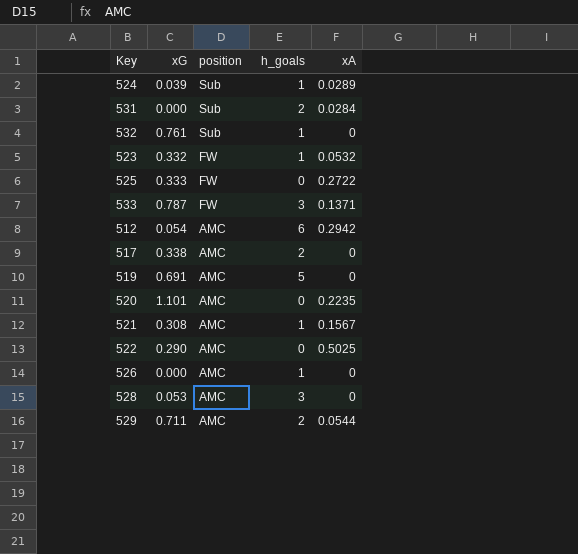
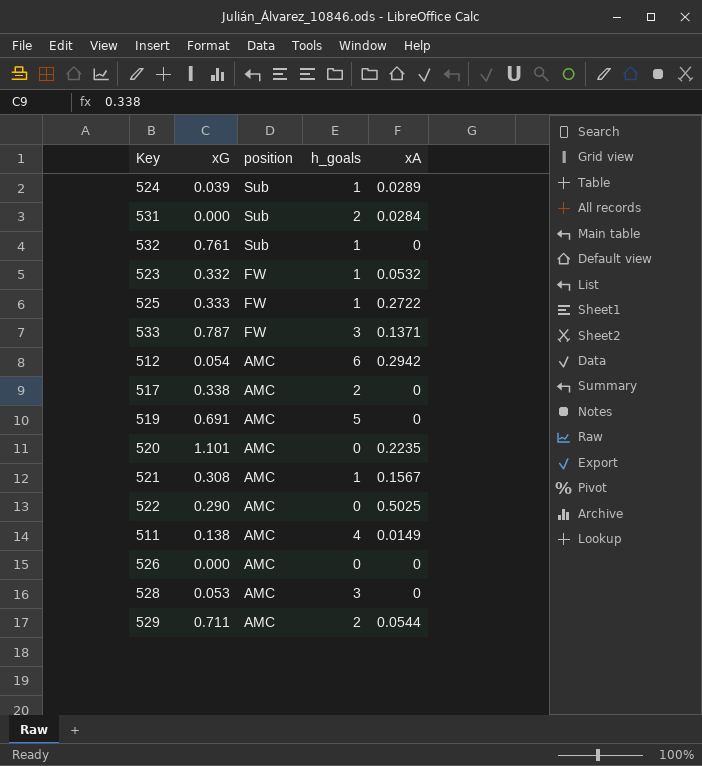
525 | h_goals: 0 -> 1
row 511: none -> 0.138 | AMC | 4 | 0.0149
526 | h_goals: 1 -> 0

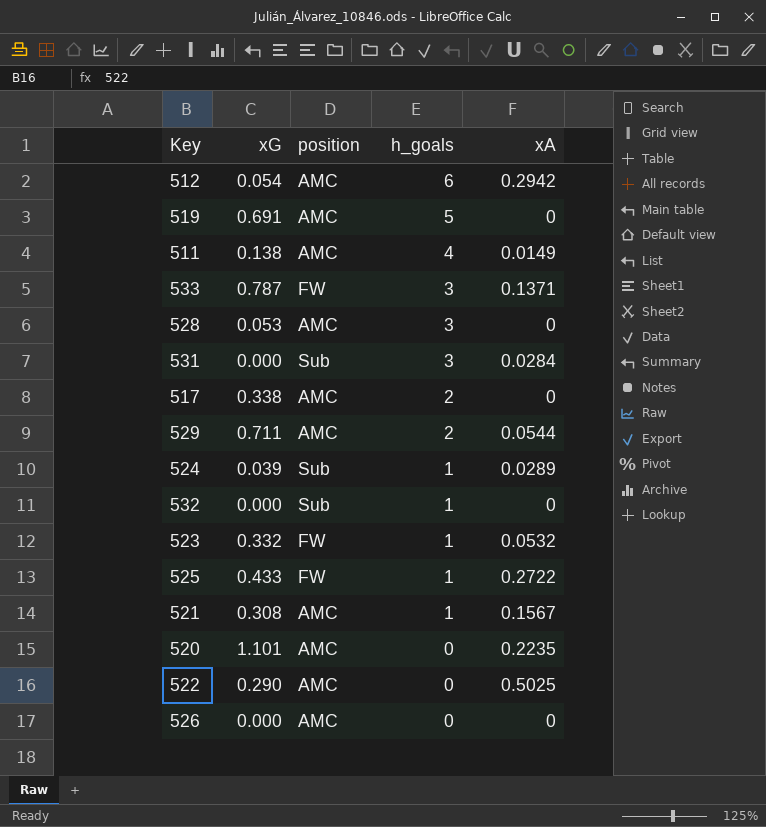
row order: position descending -> h_goals descending
531 | h_goals: 2 -> 3
532 | xG: 0.761 -> 0.000
525 | xG: 0.333 -> 0.433

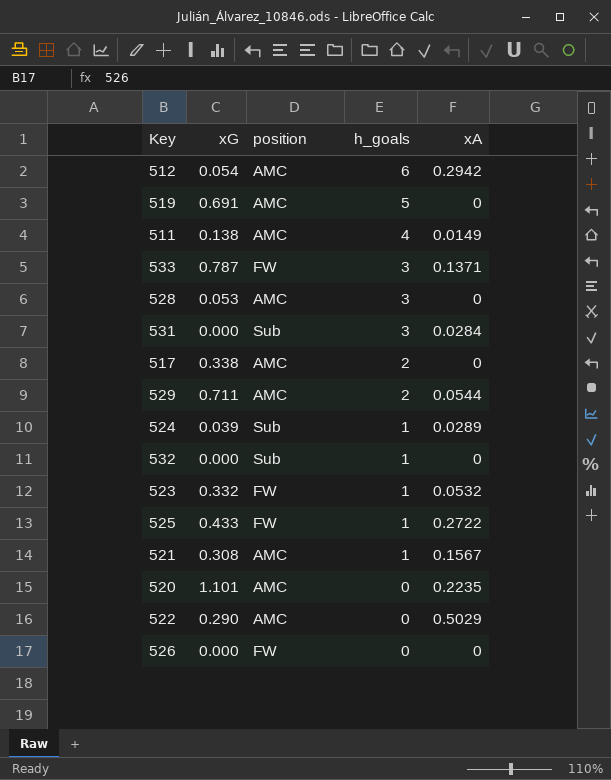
522 | xA: 0.5025 -> 0.5029
526 | position: AMC -> FW

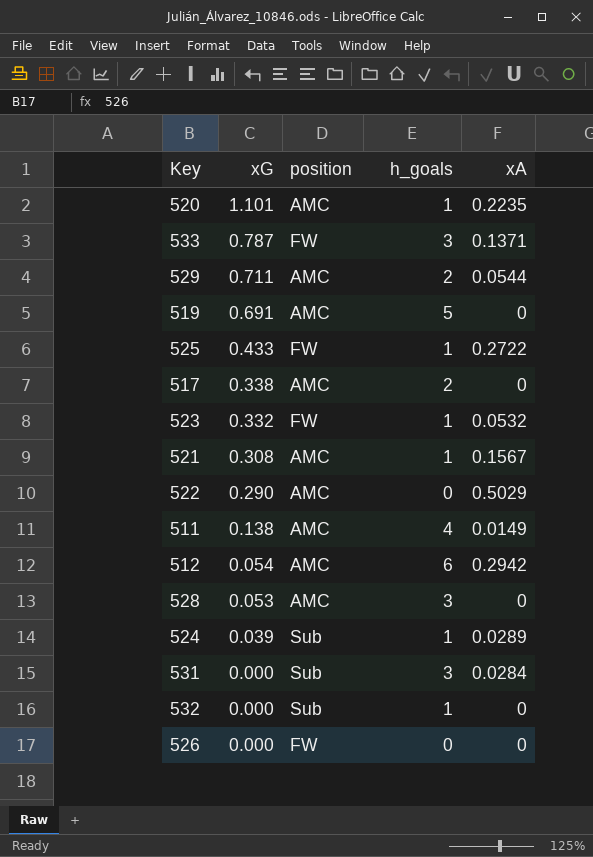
row order: h_goals descending -> xG descending
520 | h_goals: 0 -> 1

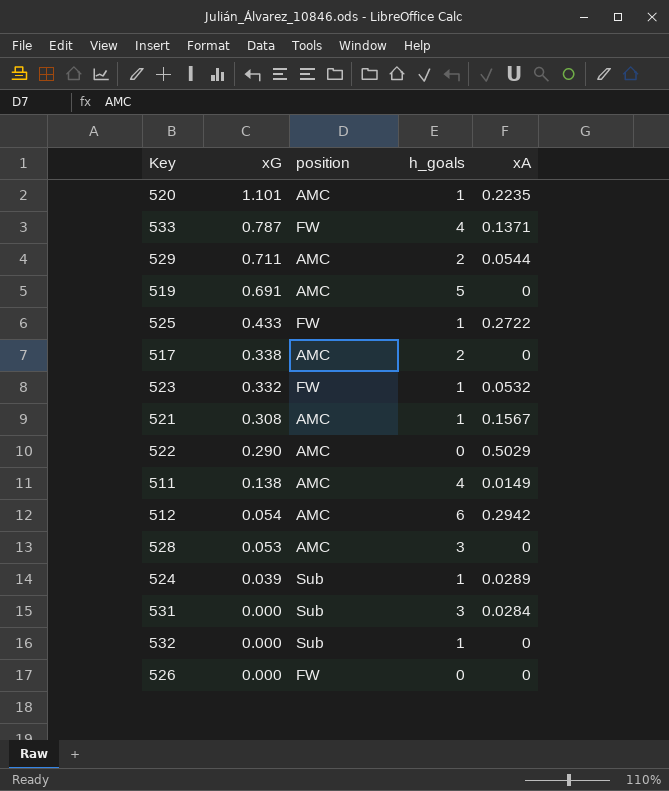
533 | h_goals: 3 -> 4

